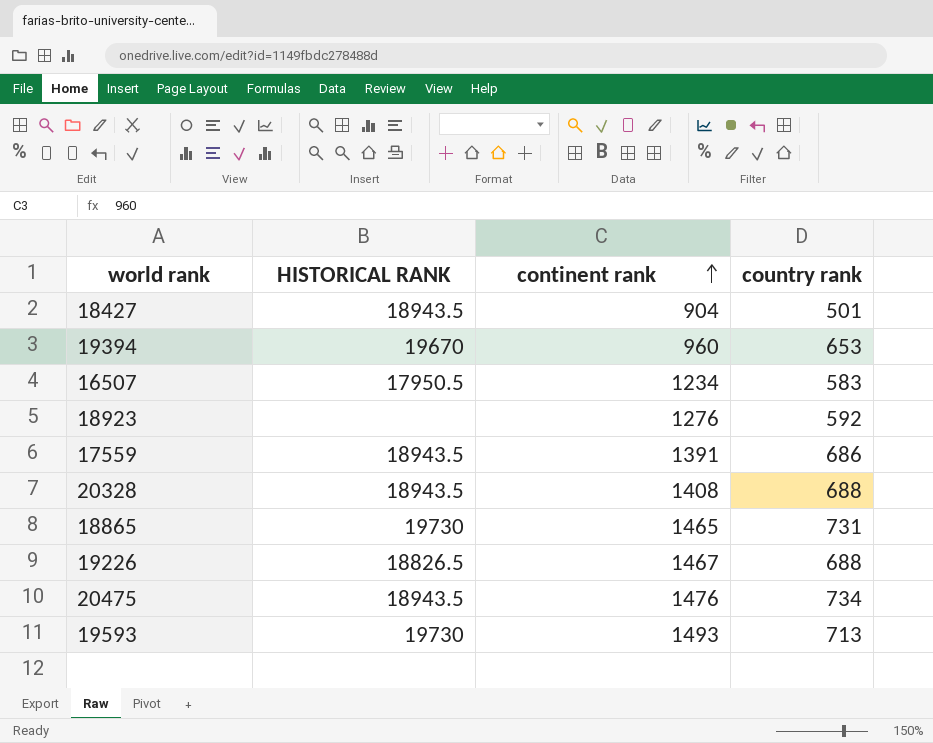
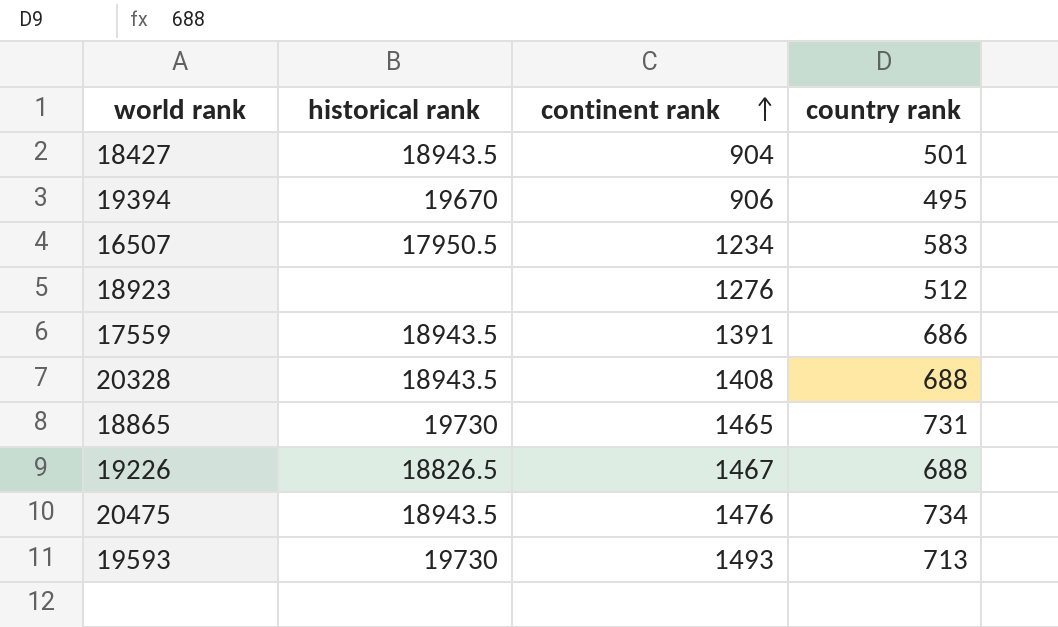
column name: HISTORICAL RANK -> historical rank
19394 | continent rank: 960 -> 906
19394 | country rank: 653 -> 495
18923 | country rank: 592 -> 512

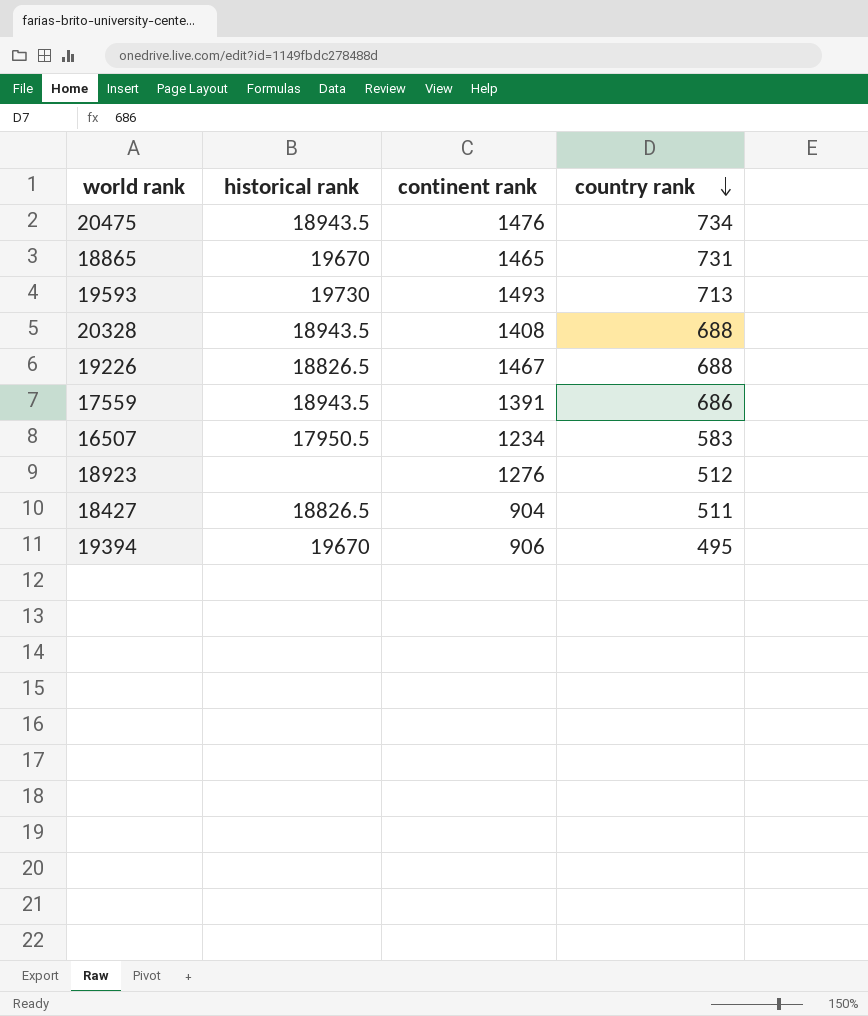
row order: continent rank ascending -> country rank descending
18865 | historical rank: 19730 -> 19670
18427 | historical rank: 18943.5 -> 18826.5
18427 | country rank: 501 -> 511

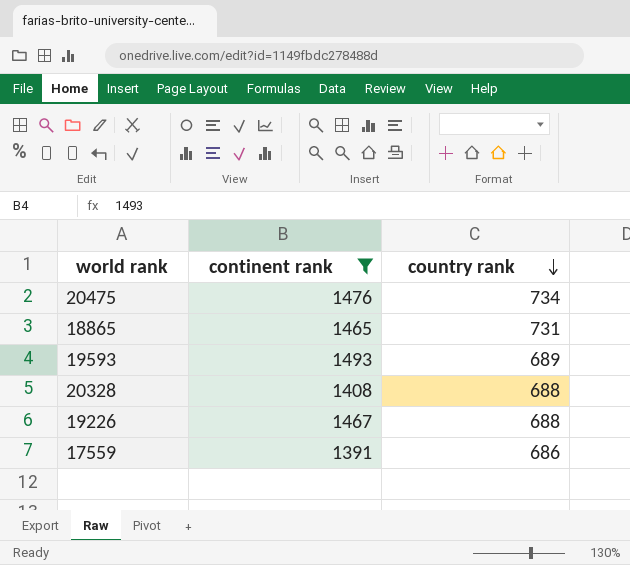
filter: none -> continent rank >= 1391
column historical rank | position: 2 -> none
19593 | country rank: 713 -> 689

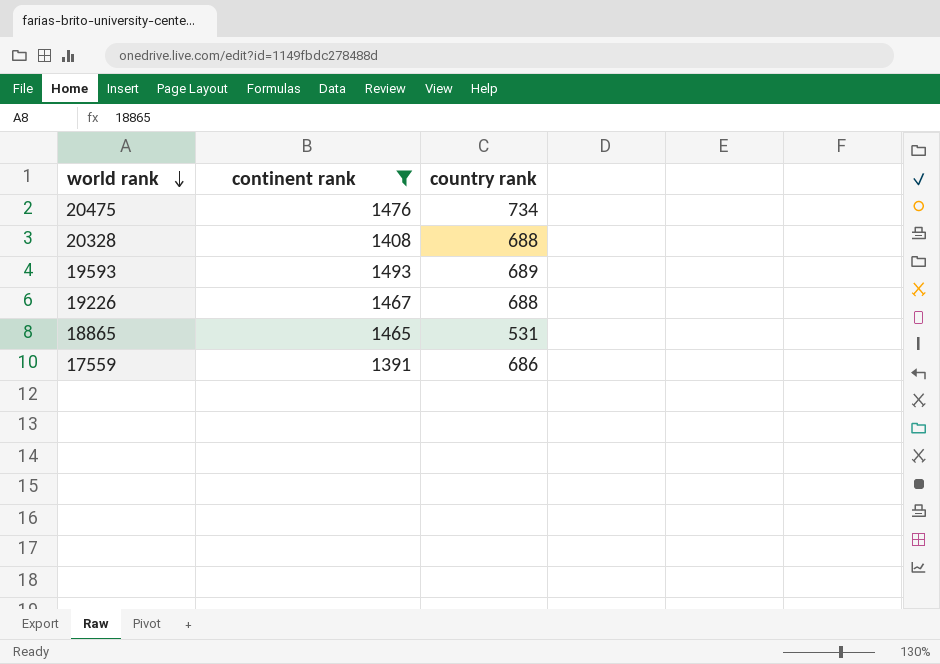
row order: country rank descending -> world rank descending
18865 | country rank: 731 -> 531

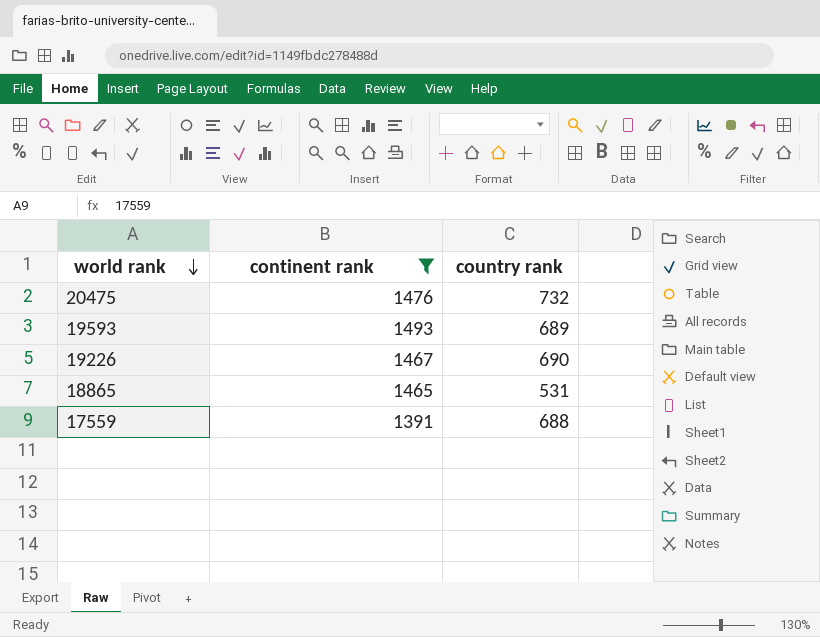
row 20328: 1408 | 688 -> none
20475 | country rank: 734 -> 732
19226 | country rank: 688 -> 690
17559 | country rank: 686 -> 688

